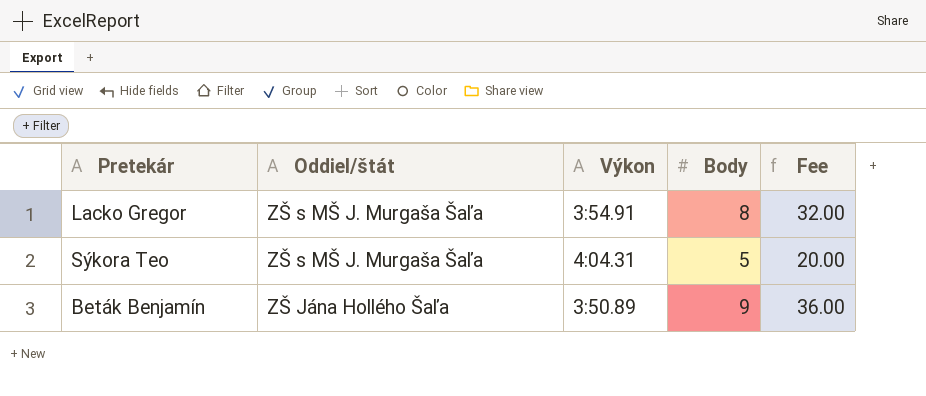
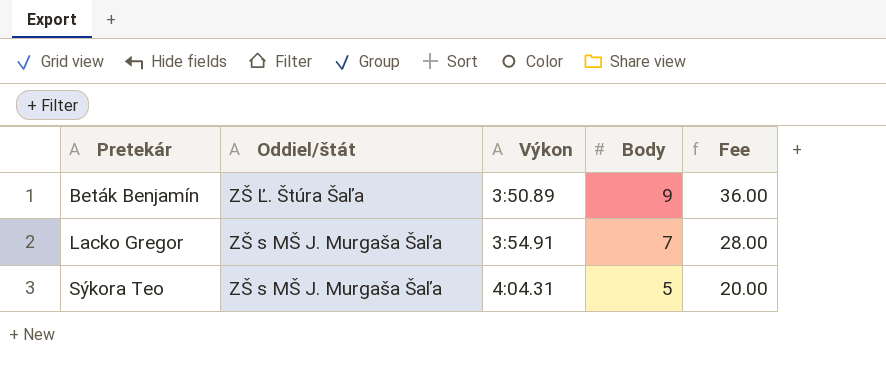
row order: Oddiel/štát descending -> Pretekár ascending
Beták Benjamín | Oddiel/štát: ZŠ Jána Hollého Šaľa -> ZŠ Ľ. Štúra Šaľa
Lacko Gregor | Body: 8 -> 7
Lacko Gregor | Fee: 32.00 -> 28.00

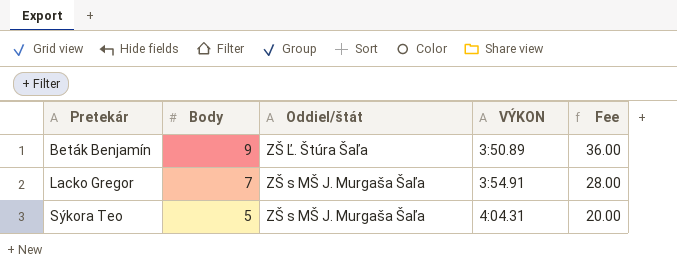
column Body | position: 4 -> 2
column name: Výkon -> VÝKON

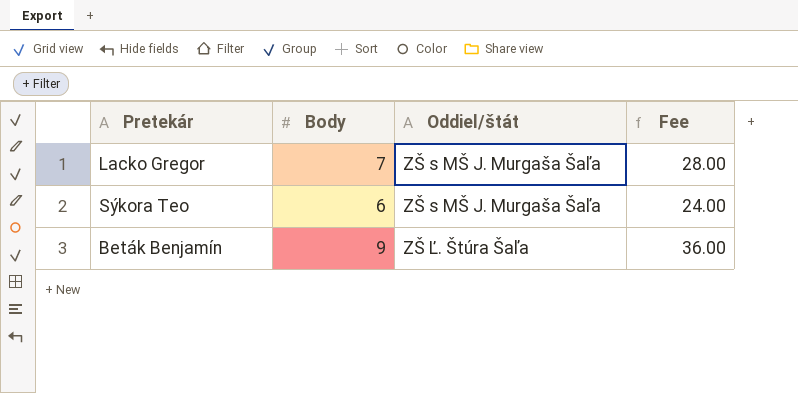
row order: Pretekár ascending -> Oddiel/štát descending
column VÝKON | position: 4 -> none
Sýkora Teo | Body: 5 -> 6
Sýkora Teo | Fee: 20.00 -> 24.00

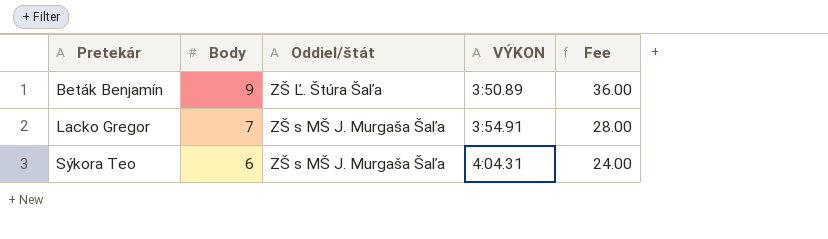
row order: Oddiel/štát descending -> Pretekár ascending
column VÝKON | position: none -> 4

